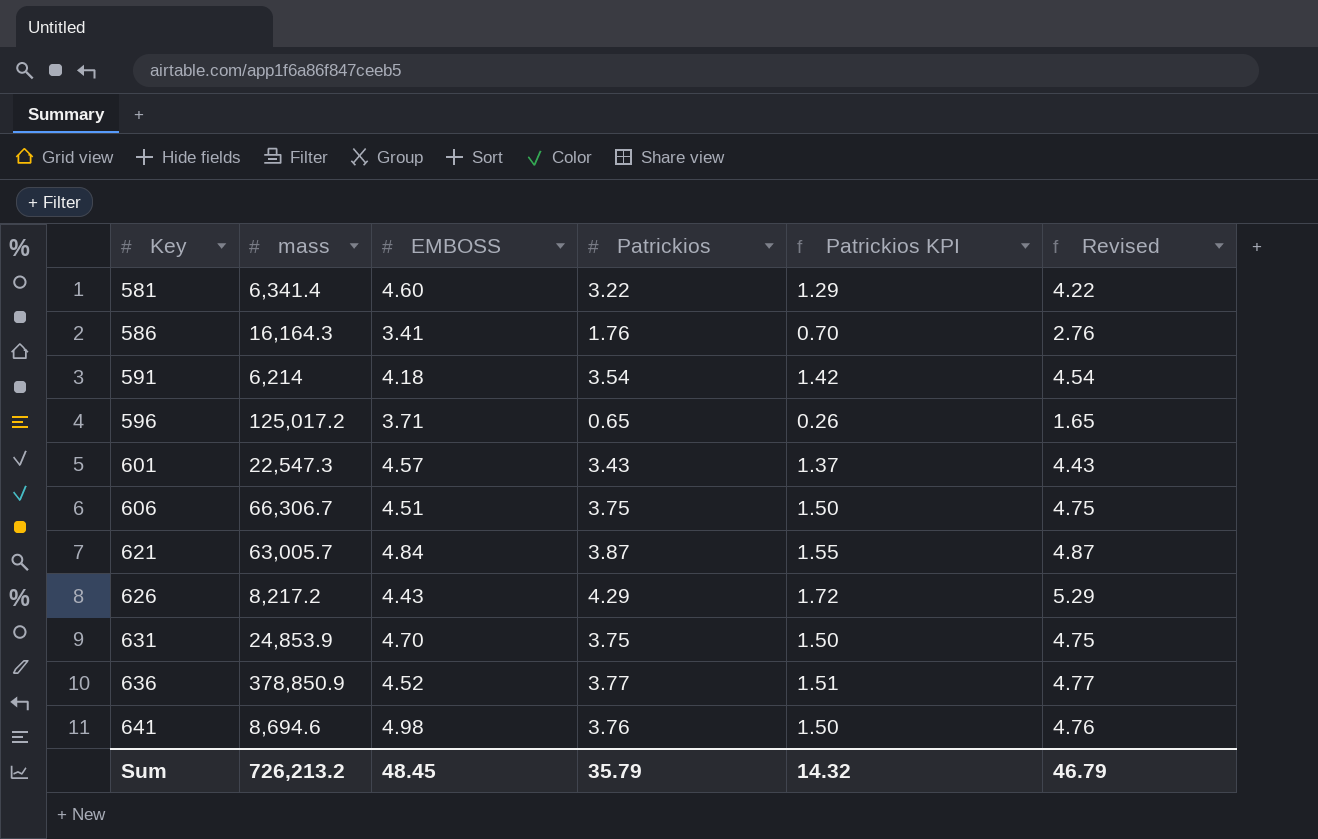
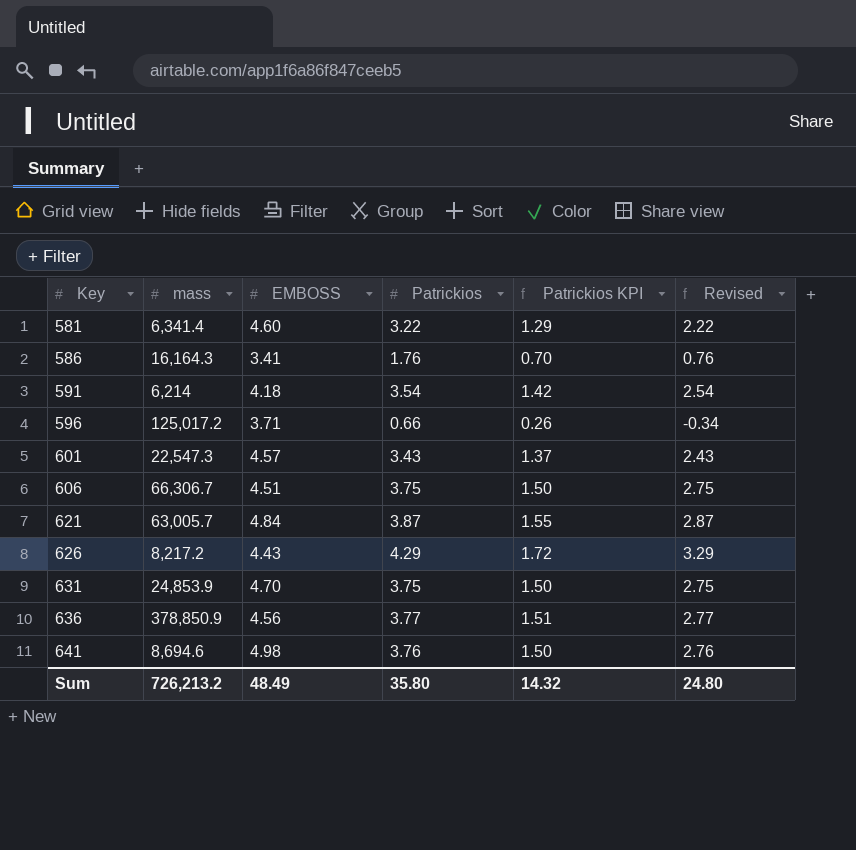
column Revised | formula: [Patrickios] + 1 -> [Patrickios] - 1
596 | Patrickios: 0.65 -> 0.66
636 | EMBOSS: 4.52 -> 4.56
Sum | EMBOSS: 48.45 -> 48.49
Sum | Patrickios: 35.79 -> 35.80
Sum | Revised: 46.79 -> 24.80

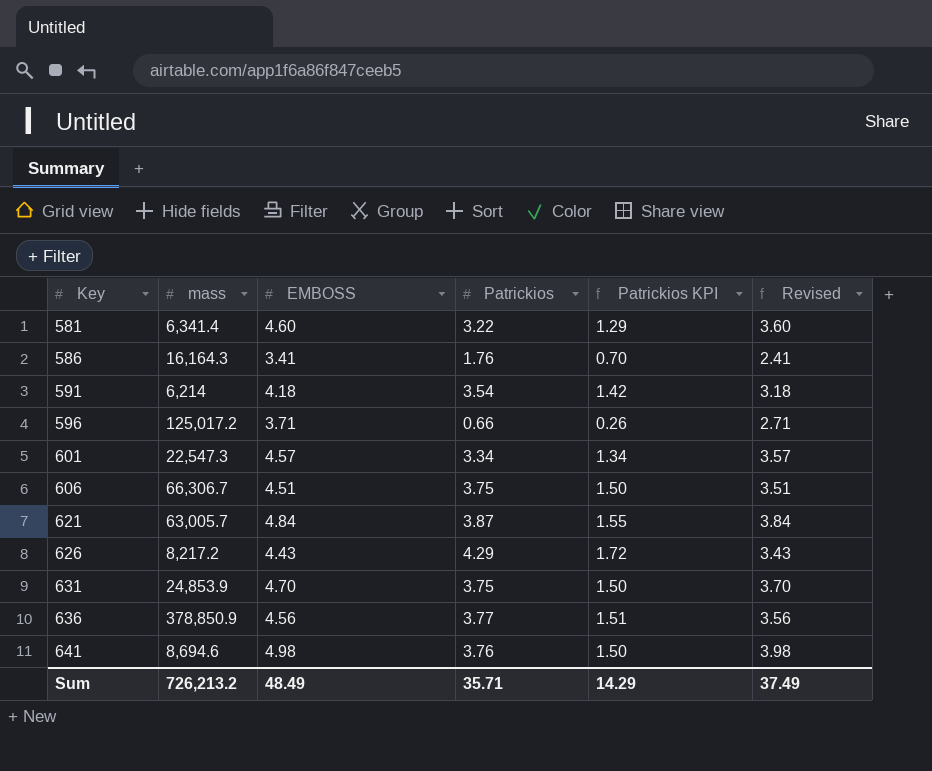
column Revised | formula: [Patrickios] - 1 -> [EMBOSS] - 1
601 | Patrickios: 3.43 -> 3.34
601 | Patrickios KPI: 1.37 -> 1.34
Sum | Patrickios: 35.80 -> 35.71
Sum | Patrickios KPI: 14.32 -> 14.29
Sum | Revised: 24.80 -> 37.49

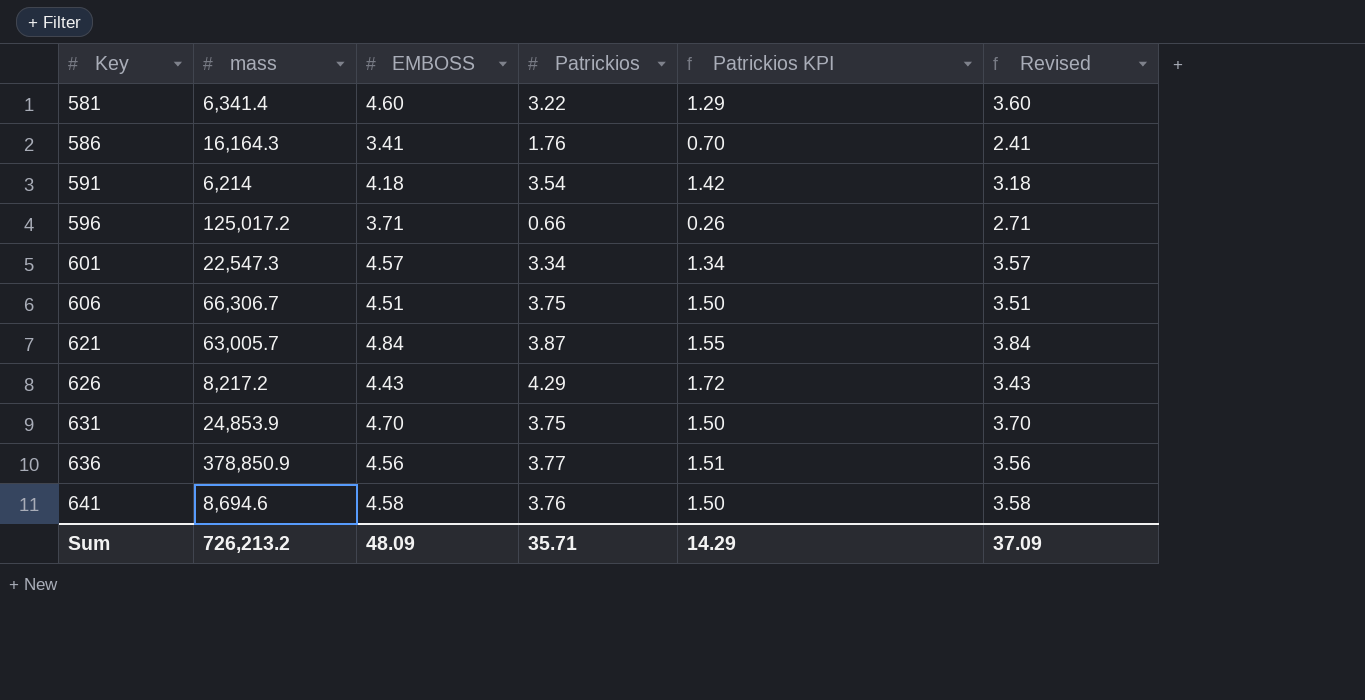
641 | EMBOSS: 4.98 -> 4.58
641 | Revised: 3.98 -> 3.58
Sum | EMBOSS: 48.49 -> 48.09
Sum | Revised: 37.49 -> 37.09

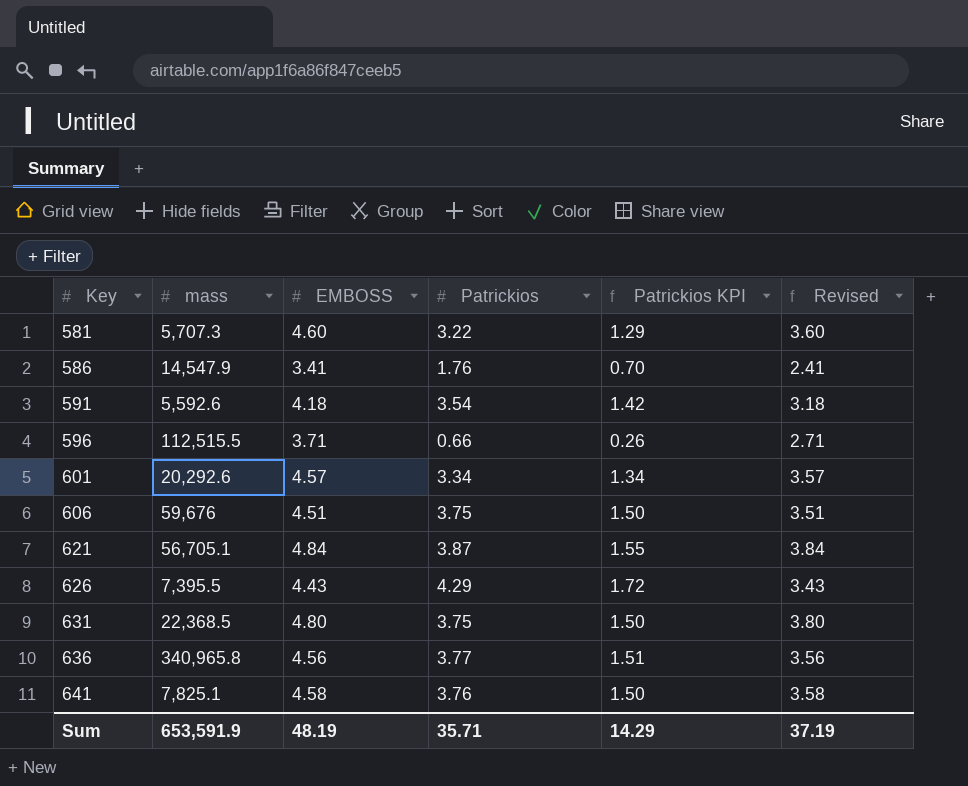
581 | mass: 6,341.4 -> 5,707.3
586 | mass: 16,164.3 -> 14,547.9
591 | mass: 6,214 -> 5,592.6
596 | mass: 125,017.2 -> 112,515.5
601 | mass: 22,547.3 -> 20,292.6
606 | mass: 66,306.7 -> 59,676
621 | mass: 63,005.7 -> 56,705.1
626 | mass: 8,217.2 -> 7,395.5
631 | mass: 24,853.9 -> 22,368.5
631 | EMBOSS: 4.70 -> 4.80
631 | Revised: 3.70 -> 3.80
636 | mass: 378,850.9 -> 340,965.8
641 | mass: 8,694.6 -> 7,825.1
Sum | mass: 726,213.2 -> 653,591.9
Sum | EMBOSS: 48.09 -> 48.19
Sum | Revised: 37.09 -> 37.19

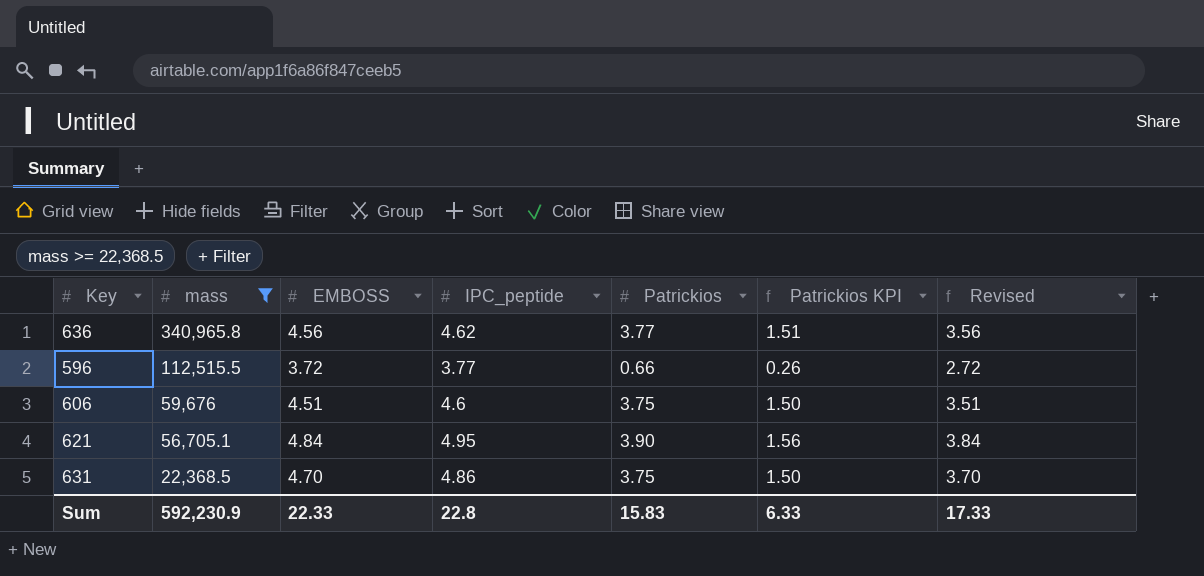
filter: none -> mass >= 22,368.5
row order: Key ascending -> mass descending
column IPC_peptide | position: none -> 4
596 | EMBOSS: 3.71 -> 3.72
596 | Revised: 2.71 -> 2.72
621 | Patrickios: 3.87 -> 3.90
621 | Patrickios KPI: 1.55 -> 1.56
631 | EMBOSS: 4.80 -> 4.70
631 | Revised: 3.80 -> 3.70
Sum | mass: 653,591.9 -> 592,230.9
Sum | EMBOSS: 48.19 -> 22.33
Sum | Patrickios: 35.71 -> 15.83
Sum | Patrickios KPI: 14.29 -> 6.33
Sum | Revised: 37.19 -> 17.33

